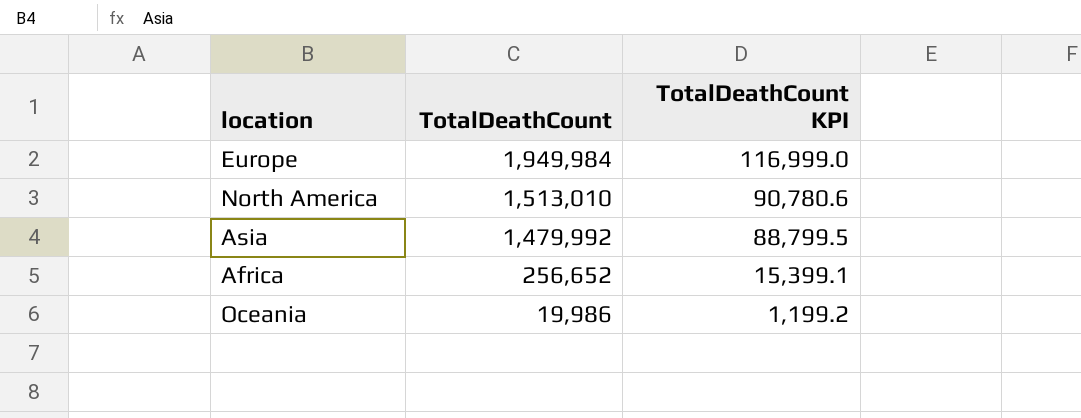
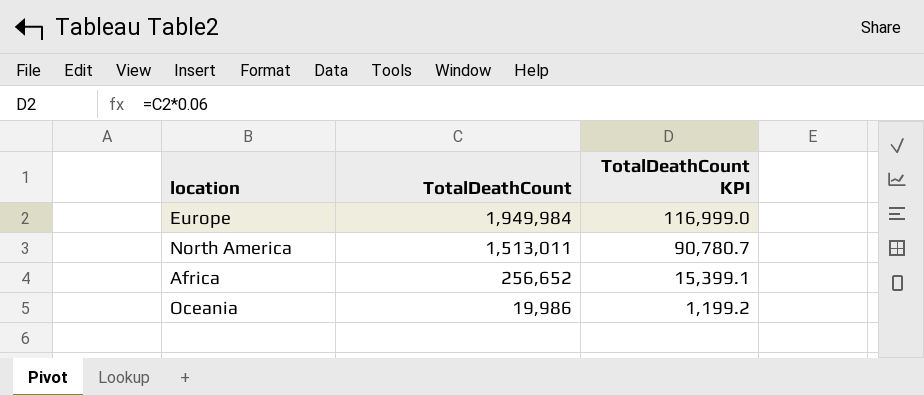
row Asia: 1,479,992 | 88,799.5 -> none
North America | TotalDeathCount: 1,513,010 -> 1,513,011
North America | TotalDeathCount KPI: 90,780.6 -> 90,780.7

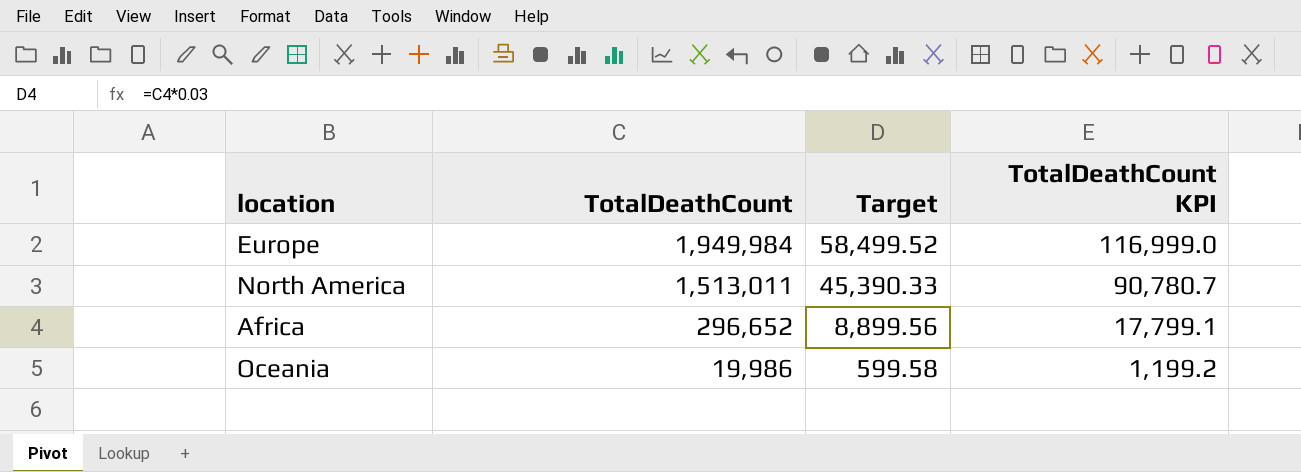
column Target | formula: none -> [TotalDeathCount] * 0.03
Africa | TotalDeathCount: 256,652 -> 296,652
Africa | TotalDeathCount KPI: 15,399.1 -> 17,799.1

